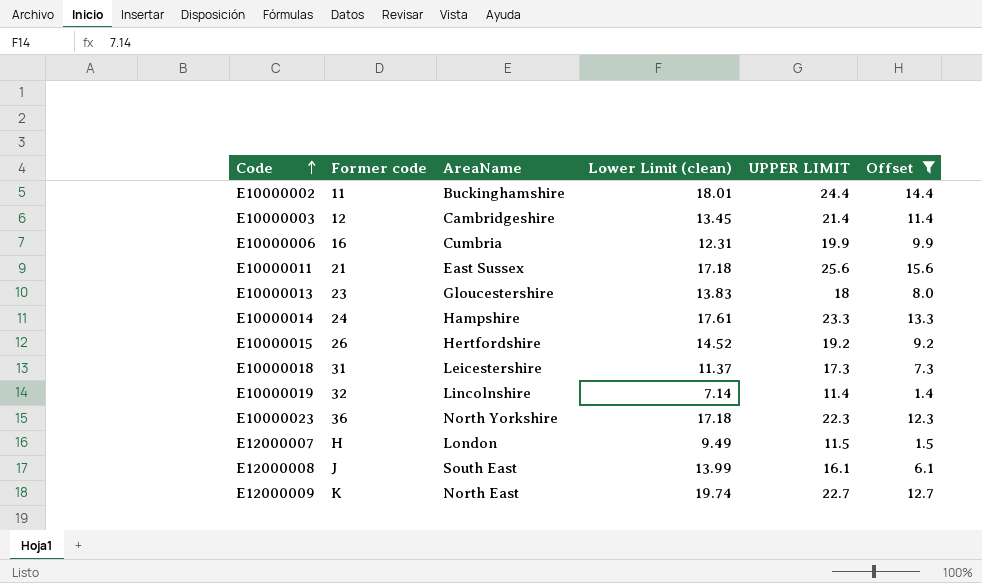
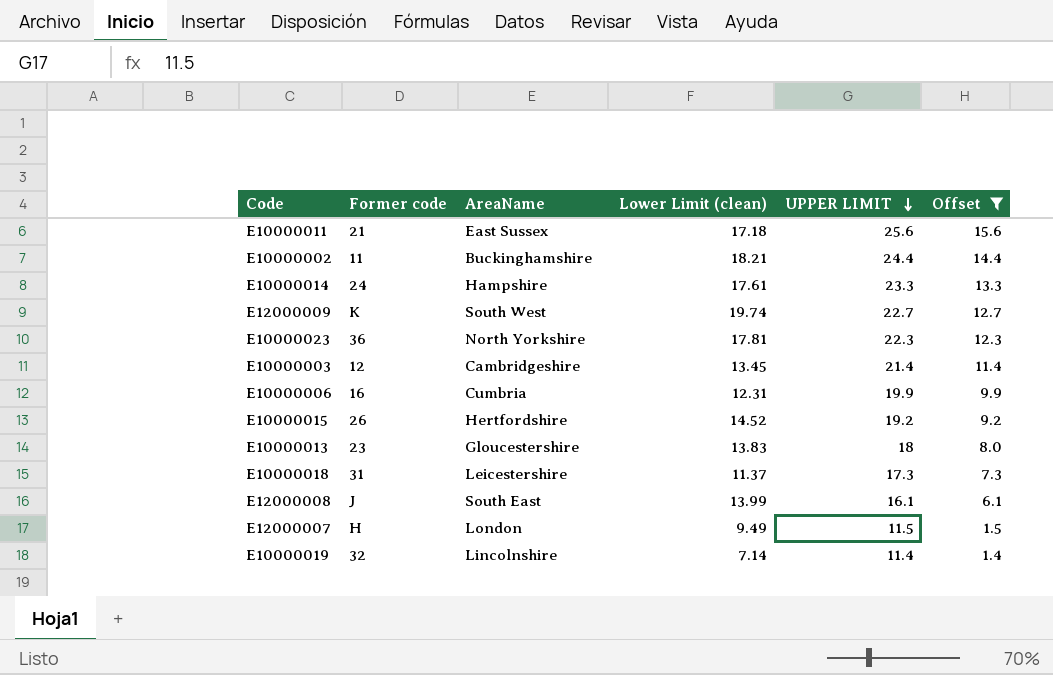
row order: Code ascending -> UPPER LIMIT descending
E10000002 | Lower Limit (clean): 18.01 -> 18.21
E12000009 | AreaName: North East -> South West
E10000023 | Lower Limit (clean): 17.18 -> 17.81

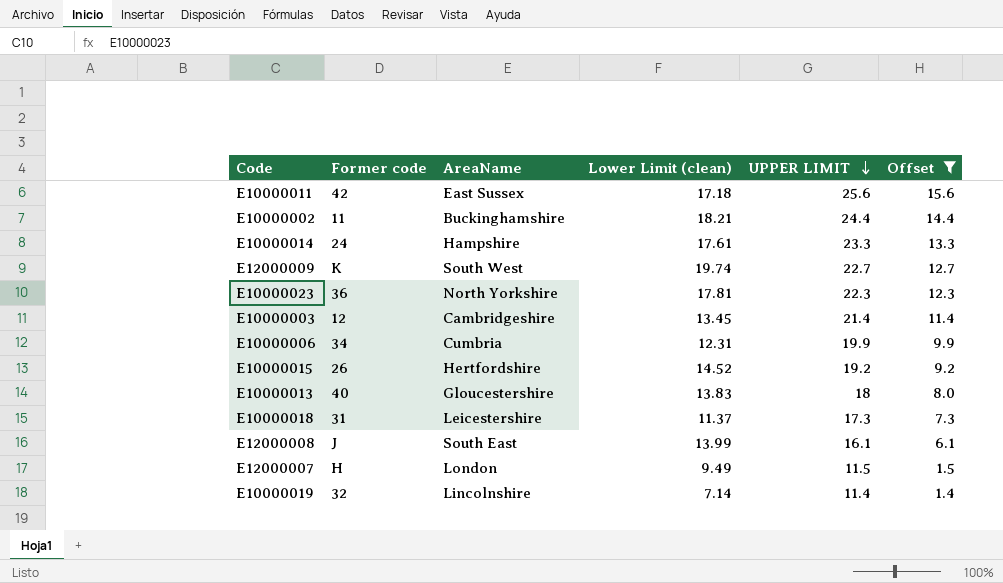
E10000011 | Former code: 21 -> 42
E10000006 | Former code: 16 -> 34
E10000013 | Former code: 23 -> 40

